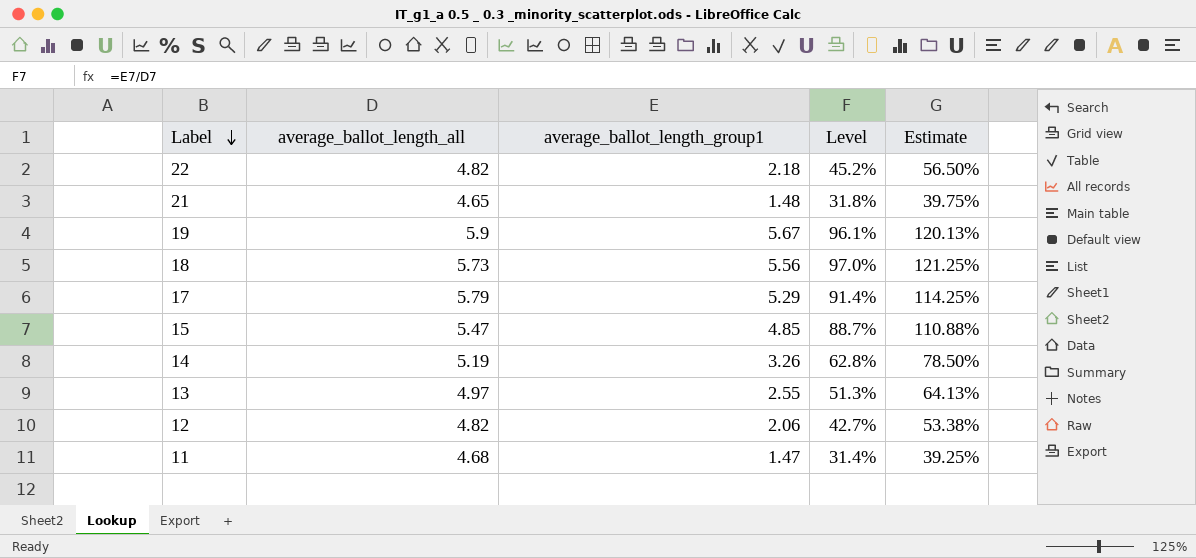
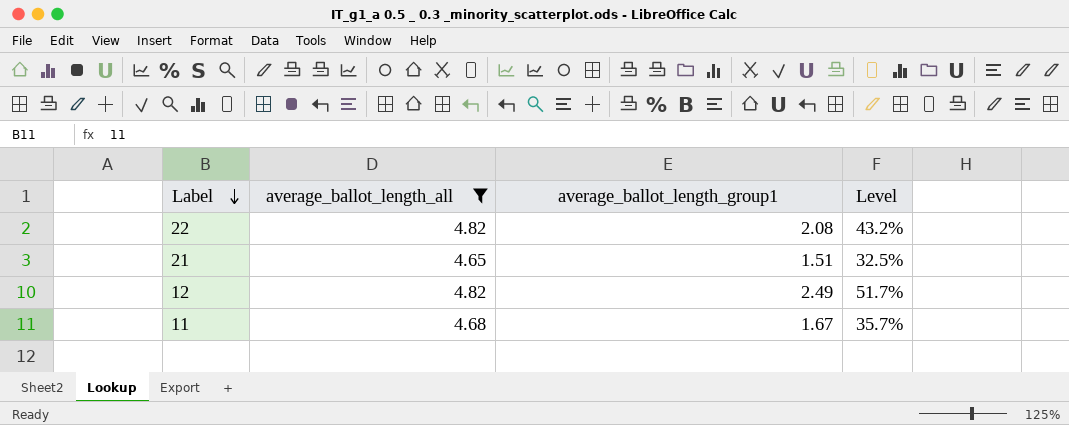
filter: none -> average_ballot_length_all <= 4.82
column Estimate | formula: [Level] * 1.25 -> none
22 | average_ballot_length_group1: 2.18 -> 2.08
22 | Level: 45.2% -> 43.2%
21 | average_ballot_length_group1: 1.48 -> 1.51
21 | Level: 31.8% -> 32.5%
12 | average_ballot_length_group1: 2.06 -> 2.49
12 | Level: 42.7% -> 51.7%
11 | average_ballot_length_group1: 1.47 -> 1.67
11 | Level: 31.4% -> 35.7%

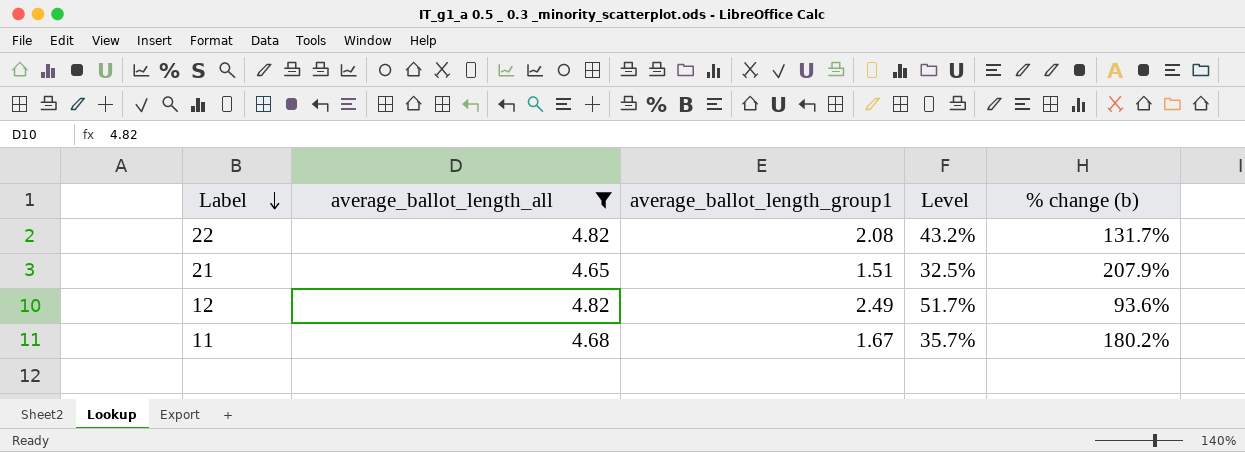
column % change (b) | formula: none -> ([average_ballot_length_all] - [average_ballot_length_group1]) / [average_ballot_length_group1]

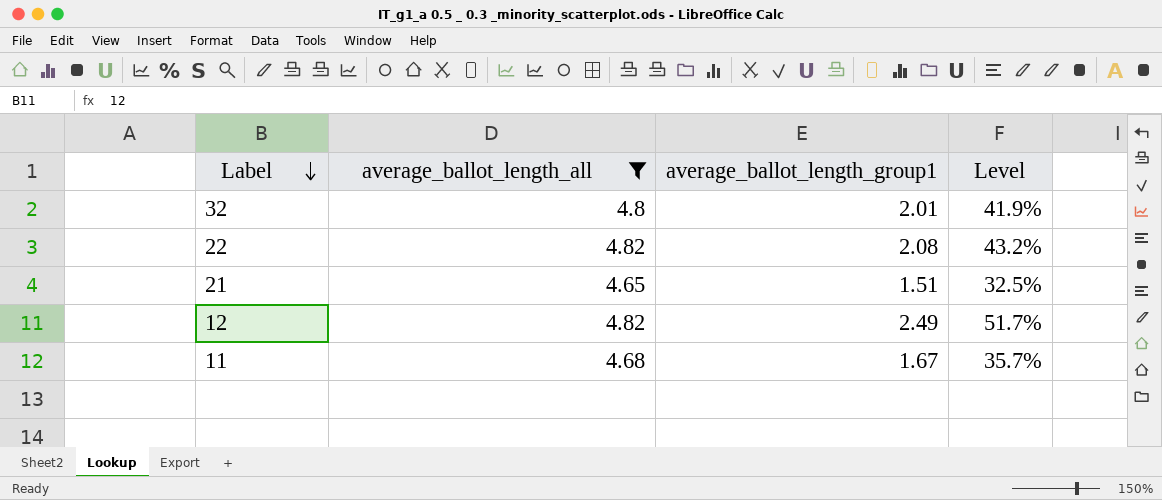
column % change (b) | formula: ([average_ballot_length_all] - [average_ballot_length_group1]) / [average_ballot_length_group1] -> none
row 32: none -> 4.8 | 2.01 | 41.9%

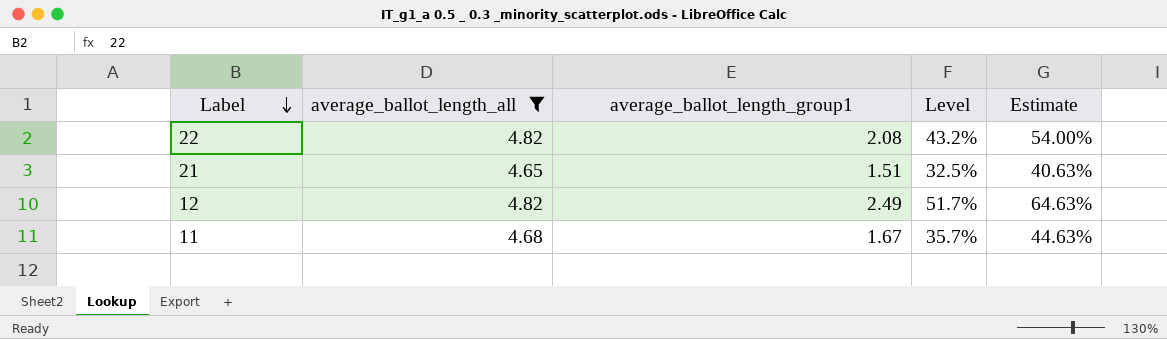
column Estimate | formula: none -> [Level] * 1.25
row 32: 4.8 | 2.01 | 41.9% -> none

